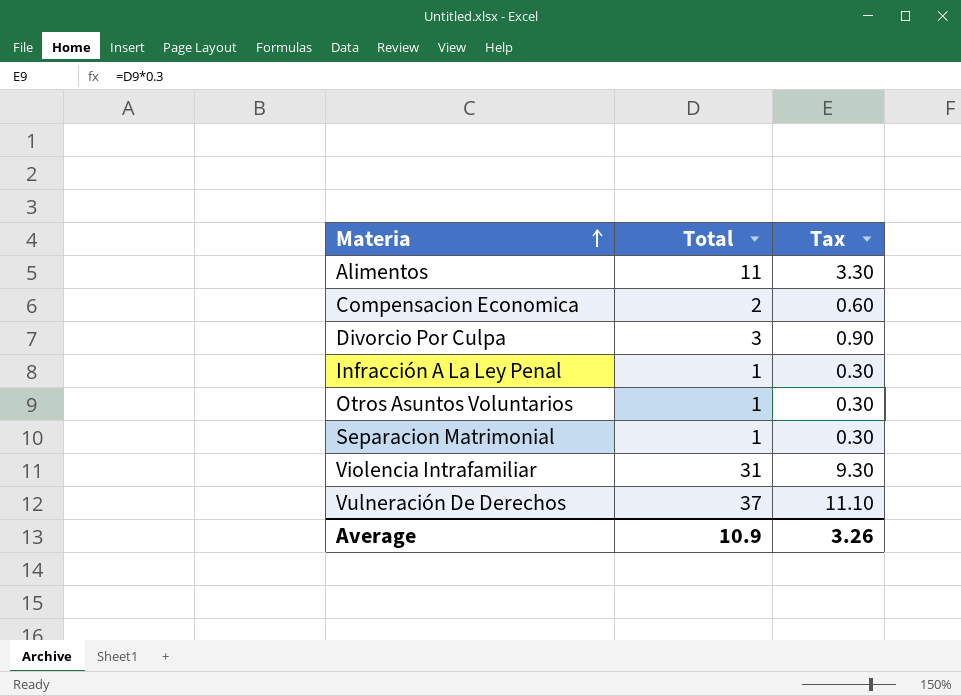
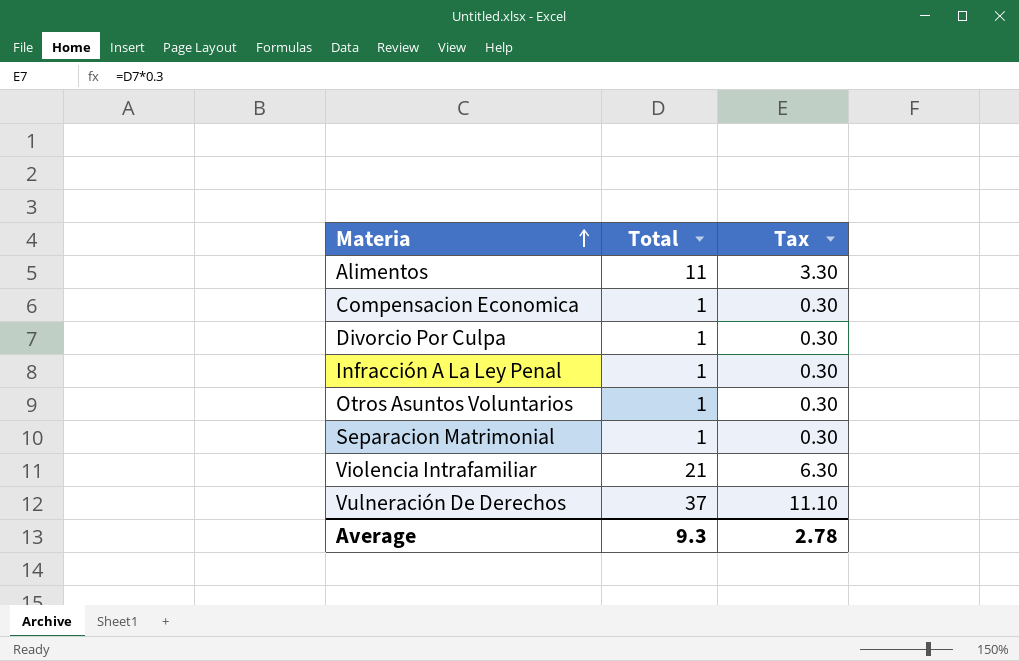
Compensacion Economica | Total: 2 -> 1
Compensacion Economica | Tax: 0.60 -> 0.30
Divorcio Por Culpa | Total: 3 -> 1
Divorcio Por Culpa | Tax: 0.90 -> 0.30
Violencia Intrafamiliar | Total: 31 -> 21
Violencia Intrafamiliar | Tax: 9.30 -> 6.30
Average | Total: 10.9 -> 9.3
Average | Tax: 3.26 -> 2.78

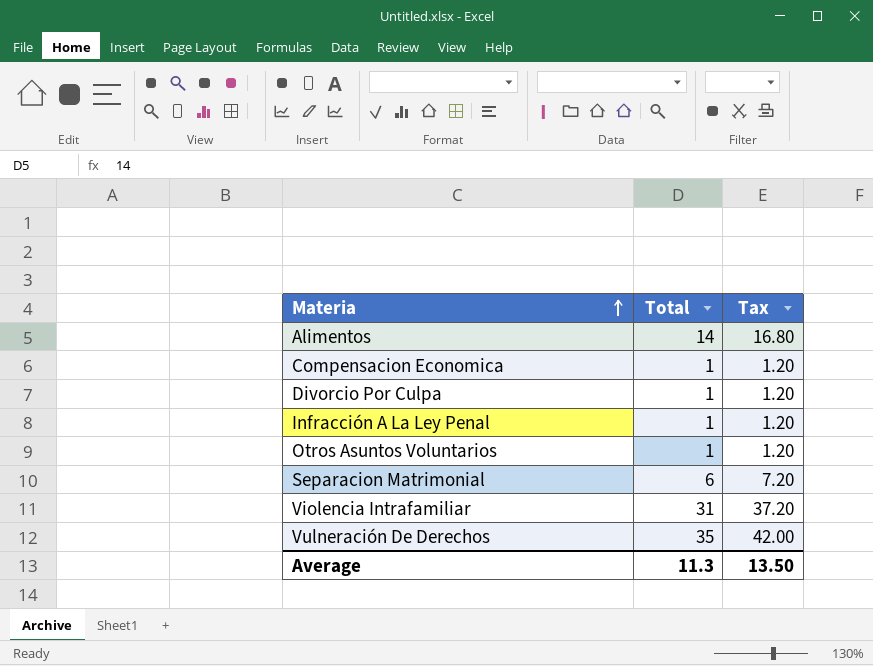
column Tax | formula: [Total] * 0.3 -> [Total] * 1.2
Alimentos | Total: 11 -> 14
Separacion Matrimonial | Total: 1 -> 6
Violencia Intrafamiliar | Total: 21 -> 31
Vulneración De Derechos | Total: 37 -> 35
Average | Total: 9.3 -> 11.3
Average | Tax: 2.78 -> 13.50

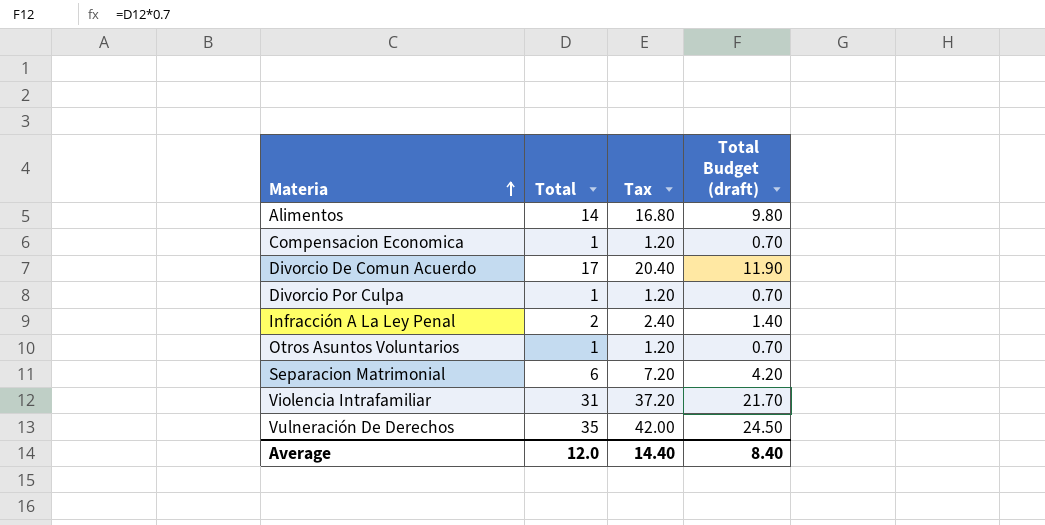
column Total Budget (draft) | formula: none -> [Total] * 0.7
row Divorcio De Comun Acuerdo: none -> 17 | 20.40 | 11.90
Infracción A La Ley Penal | Total: 1 -> 2
Infracción A La Ley Penal | Tax: 1.20 -> 2.40
Average | Total: 11.3 -> 12.0
Average | Tax: 13.50 -> 14.40

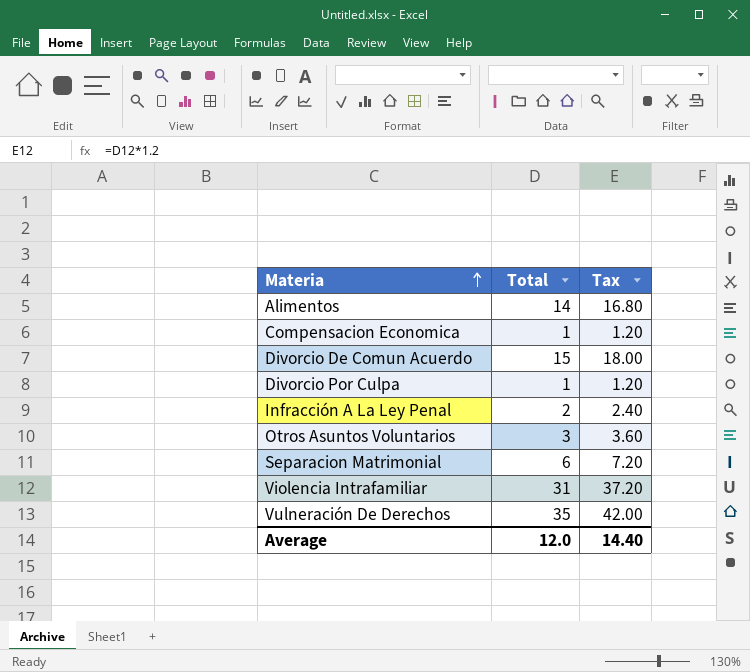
column Total Budget (draft) | formula: [Total] * 0.7 -> none
Divorcio De Comun Acuerdo | Total: 17 -> 15
Divorcio De Comun Acuerdo | Tax: 20.40 -> 18.00
Otros Asuntos Voluntarios | Total: 1 -> 3
Otros Asuntos Voluntarios | Tax: 1.20 -> 3.60

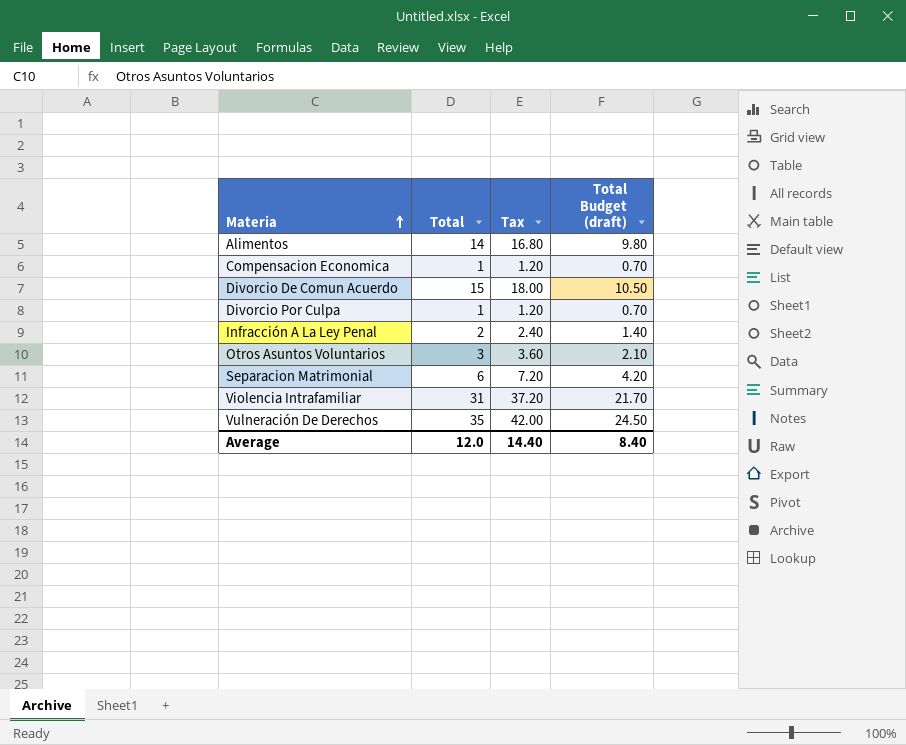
column Total Budget (draft) | formula: none -> [Total] * 0.7

